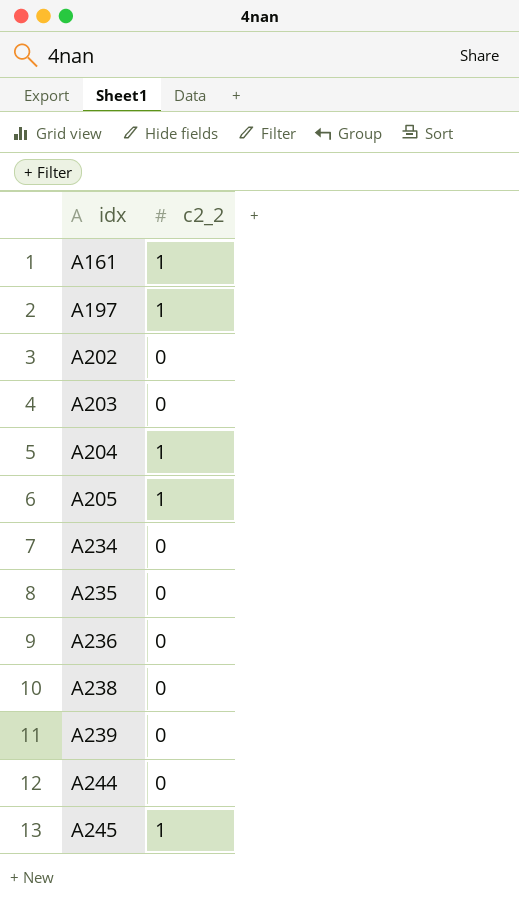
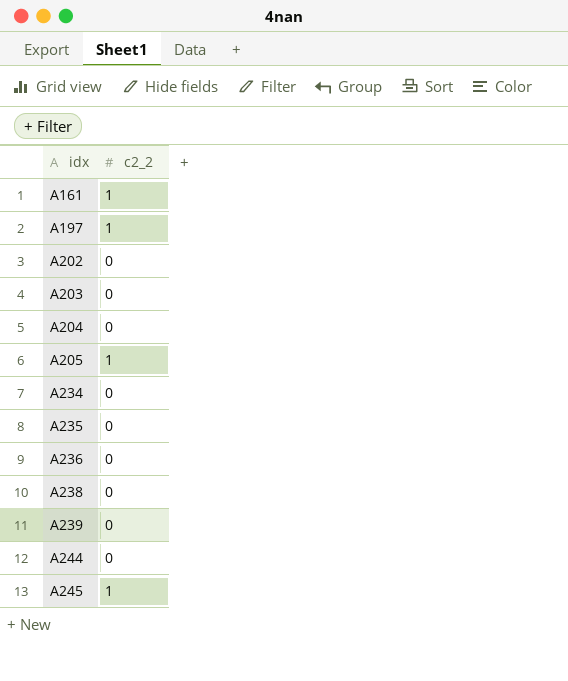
A204 | c2_2: 1 -> 0

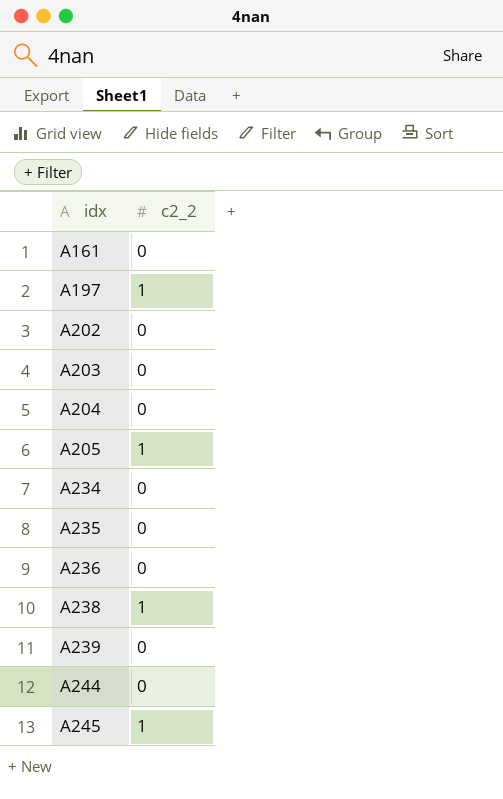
A161 | c2_2: 1 -> 0
A238 | c2_2: 0 -> 1

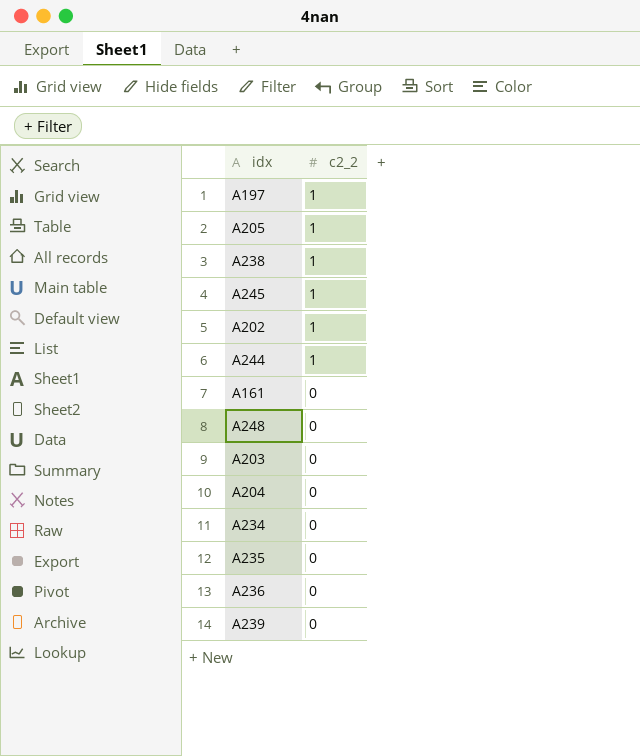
row order: idx ascending -> c2_2 descending
A202 | c2_2: 0 -> 1
A244 | c2_2: 0 -> 1
row A248: none -> 0

